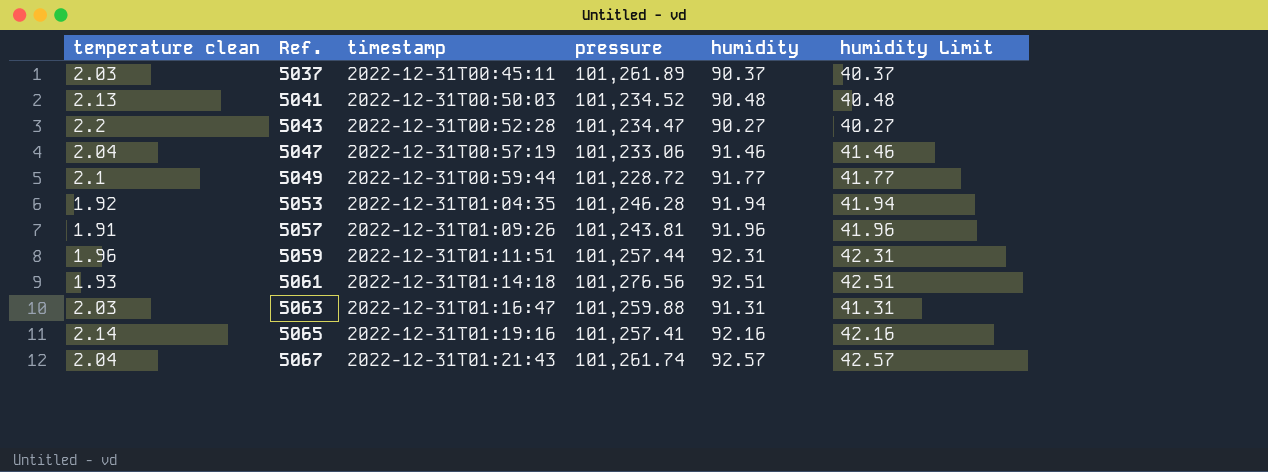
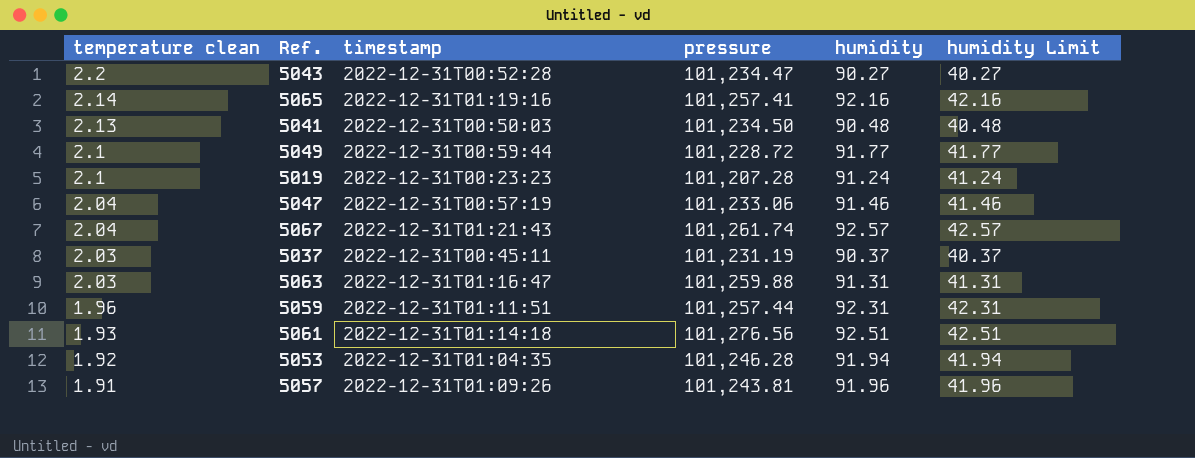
row order: Ref. ascending -> temperature clean descending
5041 | pressure: 101,234.52 -> 101,234.50
row 5019: none -> 2.1 | 2022-12-31T00:23:23 | 101,207.28 | 91.24 | 41.24
5037 | pressure: 101,261.89 -> 101,231.19

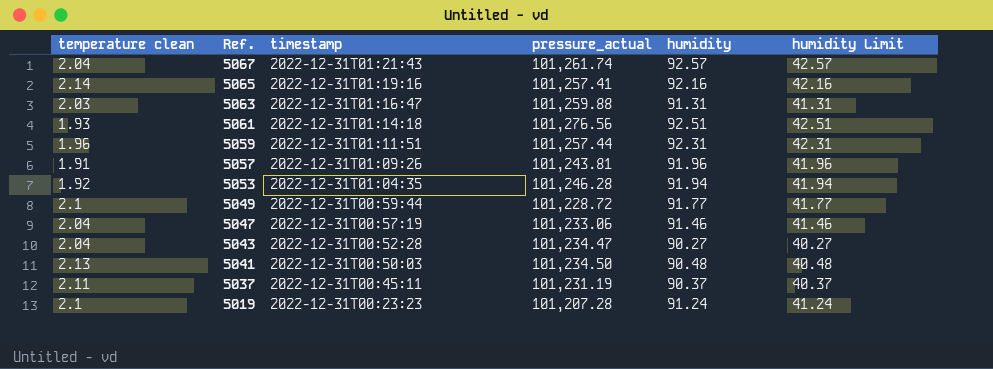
row order: temperature clean descending -> Ref. descending
column name: pressure -> pressure_actual
5043 | temperature clean: 2.2 -> 2.04
5037 | temperature clean: 2.03 -> 2.11

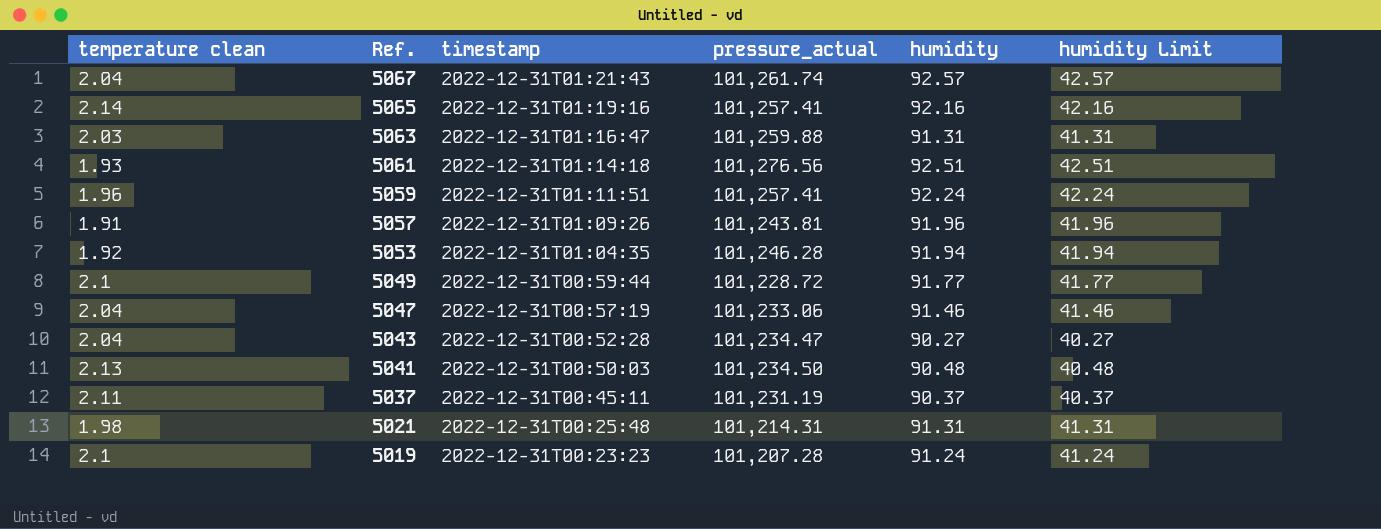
5059 | pressure_actual: 101,257.44 -> 101,257.41
5059 | humidity: 92.31 -> 92.24
5059 | humidity Limit: 42.31 -> 42.24
row 5021: none -> 1.98 | 2022-12-31T00:25:48 | 101,214.31 | 91.31 | 41.31

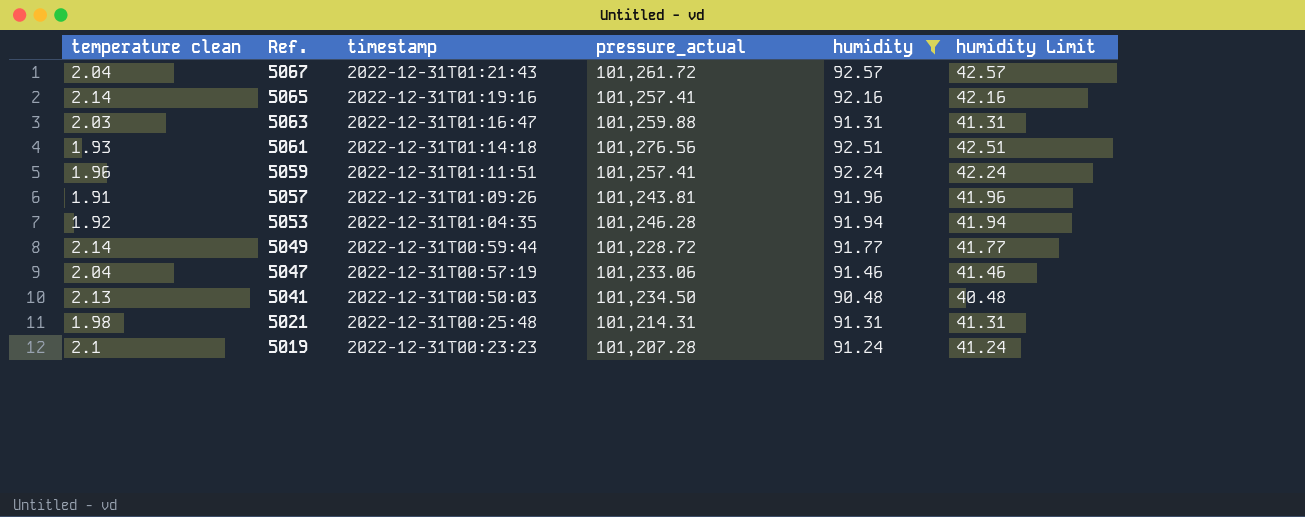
filter: none -> humidity >= 90.48
5067 | pressure_actual: 101,261.74 -> 101,261.72
5049 | temperature clean: 2.1 -> 2.14

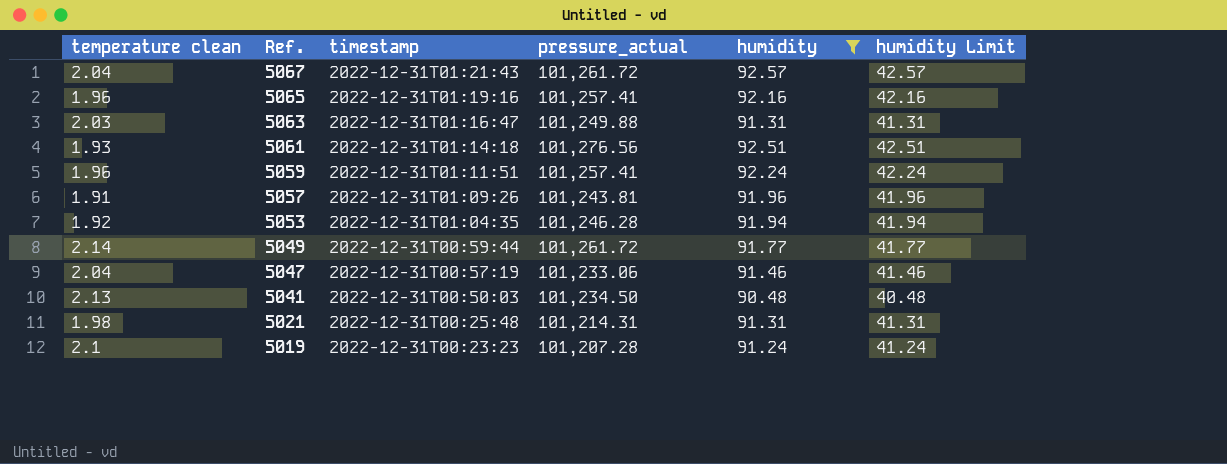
5065 | temperature clean: 2.14 -> 1.96
5063 | pressure_actual: 101,259.88 -> 101,249.88
5049 | pressure_actual: 101,228.72 -> 101,261.72

